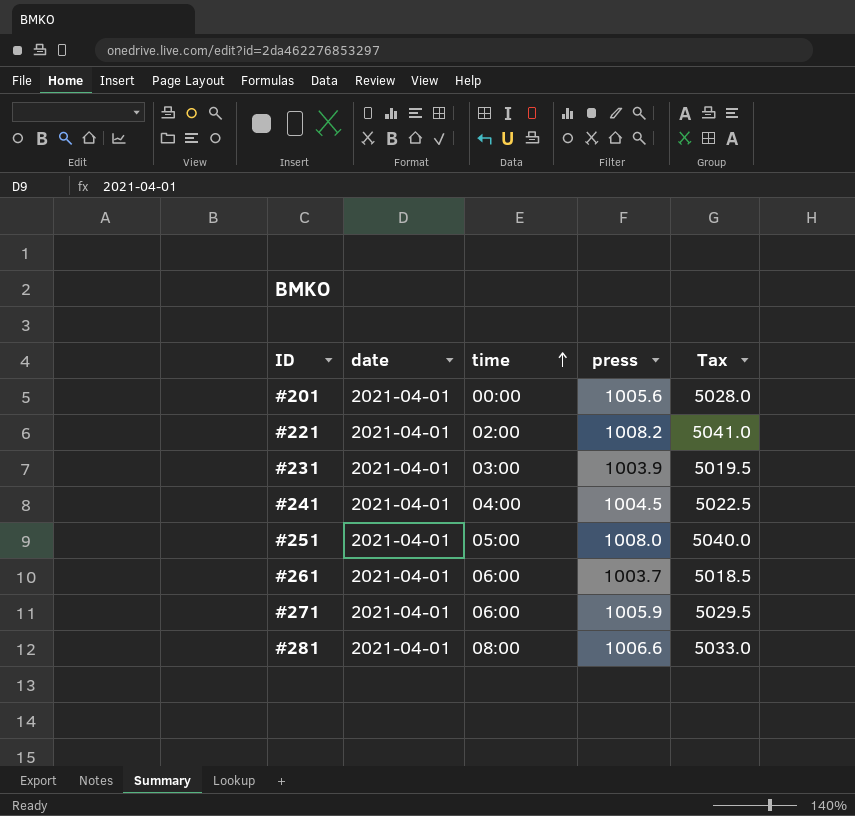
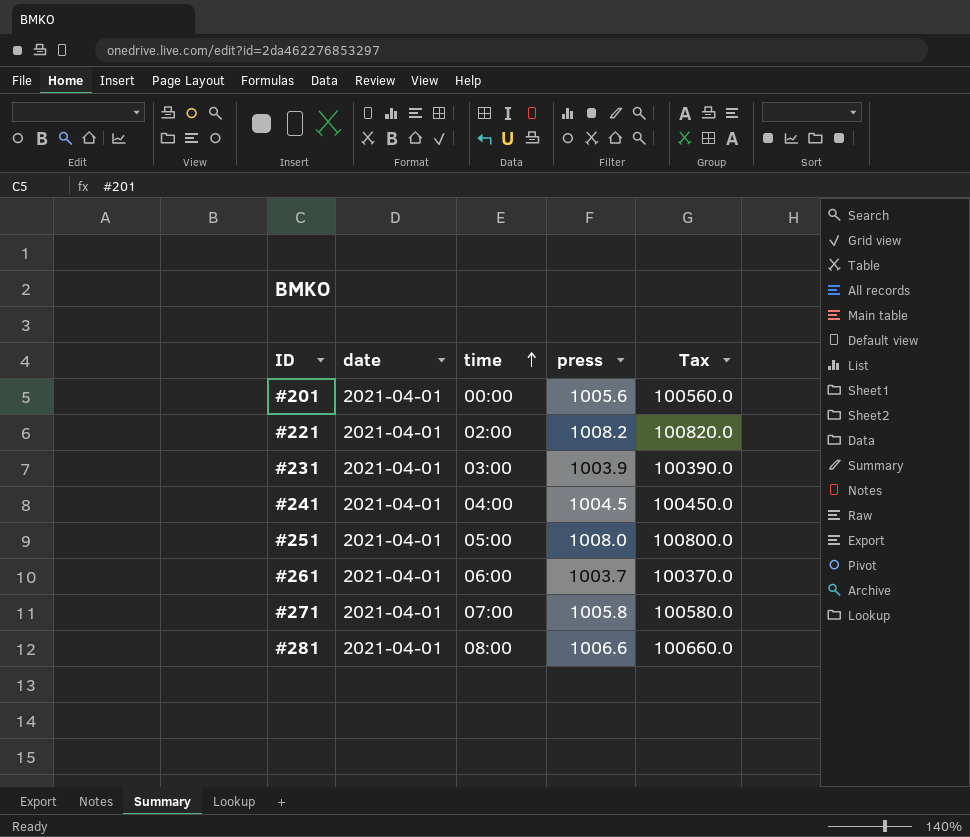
column Tax | formula: [press] * 5 -> [press] * 100
#271 | time: 06:00 -> 07:00
#271 | press: 1005.9 -> 1005.8

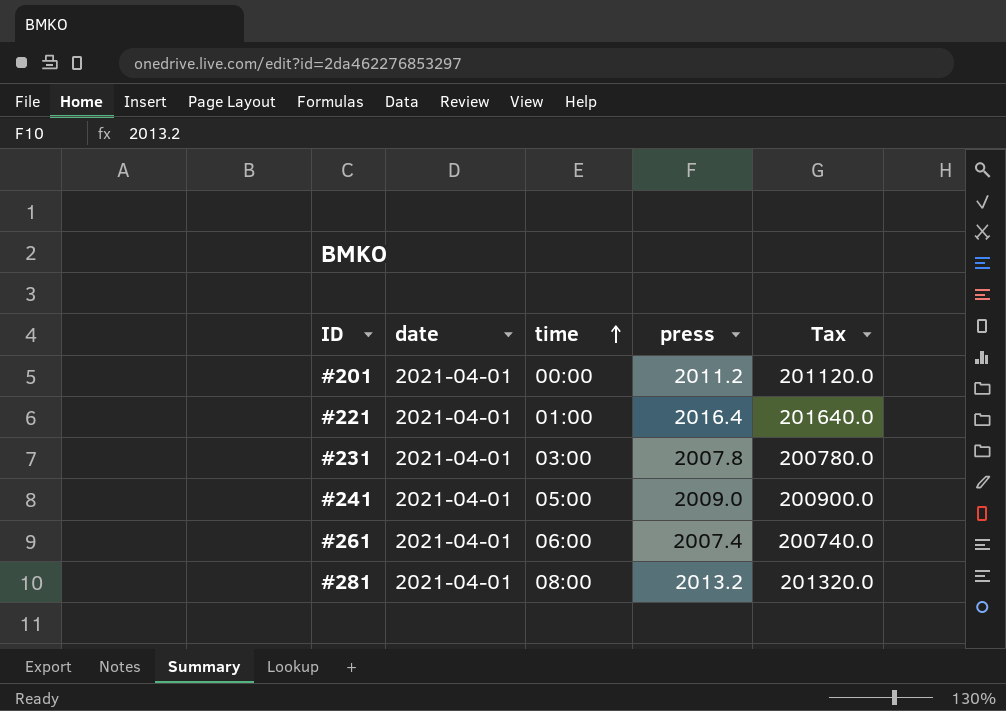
row #251: 2021-04-01 | 05:00 | 1008.0 | 100800.0 -> none
row #271: 2021-04-01 | 07:00 | 1005.8 | 100580.0 -> none
#201 | press: 1005.6 -> 2011.2
#201 | Tax: 100560.0 -> 201120.0
#221 | time: 02:00 -> 01:00
#221 | press: 1008.2 -> 2016.4
#221 | Tax: 100820.0 -> 201640.0
#231 | press: 1003.9 -> 2007.8
#231 | Tax: 100390.0 -> 200780.0
#241 | time: 04:00 -> 05:00
#241 | press: 1004.5 -> 2009.0
#241 | Tax: 100450.0 -> 200900.0
#261 | press: 1003.7 -> 2007.4
#261 | Tax: 100370.0 -> 200740.0
#281 | press: 1006.6 -> 2013.2
#281 | Tax: 100660.0 -> 201320.0

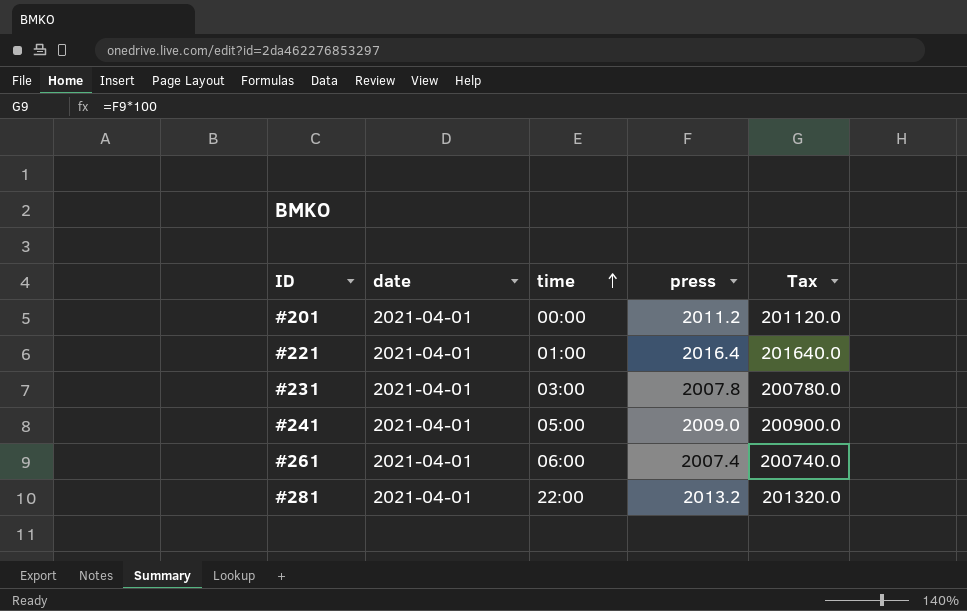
#281 | time: 08:00 -> 22:00

